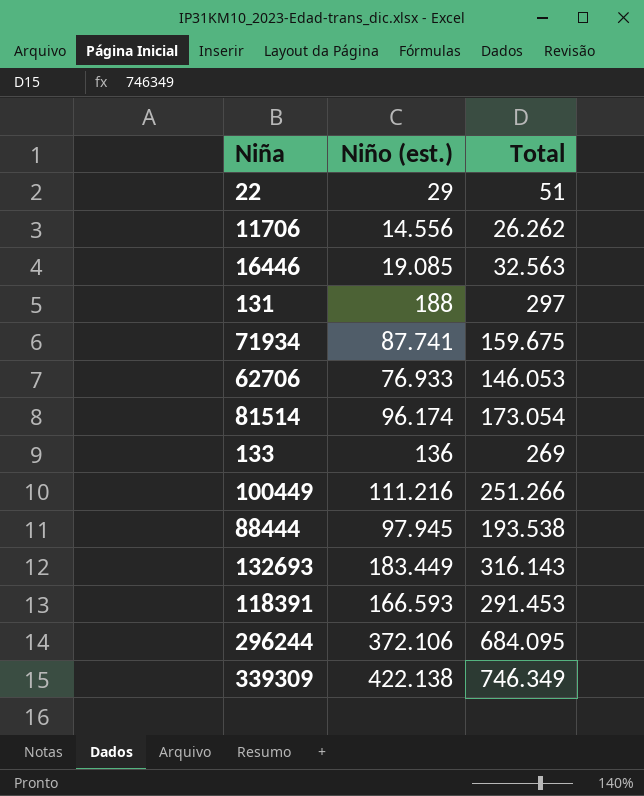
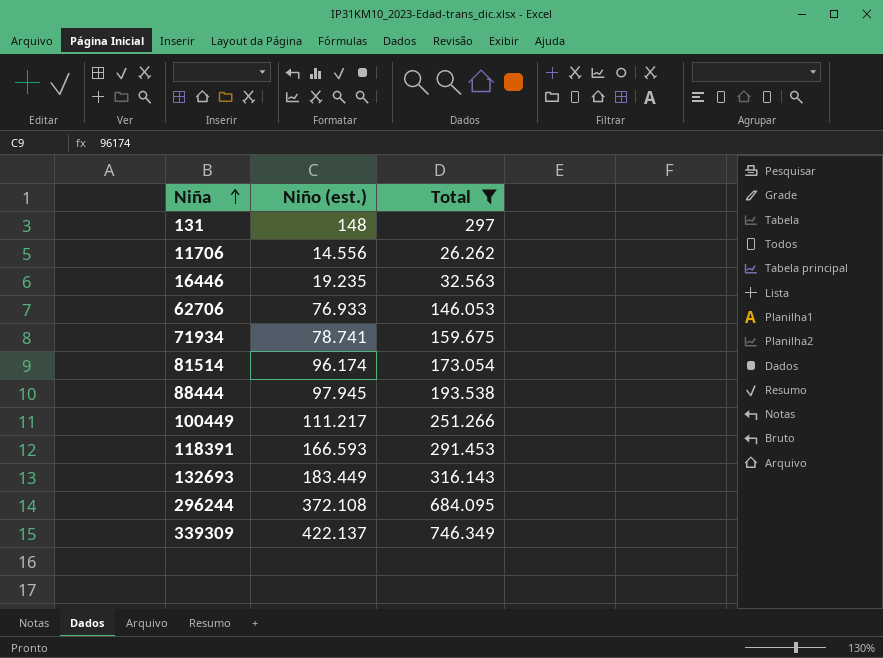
filter: none -> Total >= 297
row order: none -> Niña ascending
131 | Niño (est.): 188 -> 148
16446 | Niño (est.): 19.085 -> 19.235
71934 | Niño (est.): 87.741 -> 78.741
100449 | Niño (est.): 111.216 -> 111.217
296244 | Niño (est.): 372.106 -> 372.108
339309 | Niño (est.): 422.138 -> 422.137

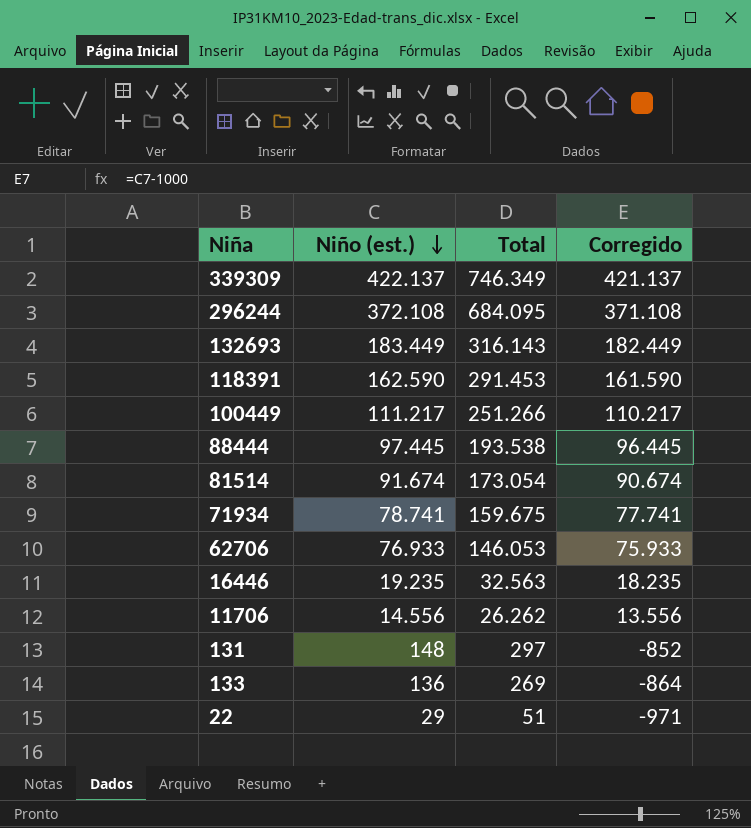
filter: Total >= 297 -> none
row order: Niña ascending -> Niño (est.) descending
column Corregido | formula: none -> [Niño (est.)] - 1000
118391 | Niño (est.): 166.593 -> 162.590
88444 | Niño (est.): 97.945 -> 97.445
81514 | Niño (est.): 96.174 -> 91.674

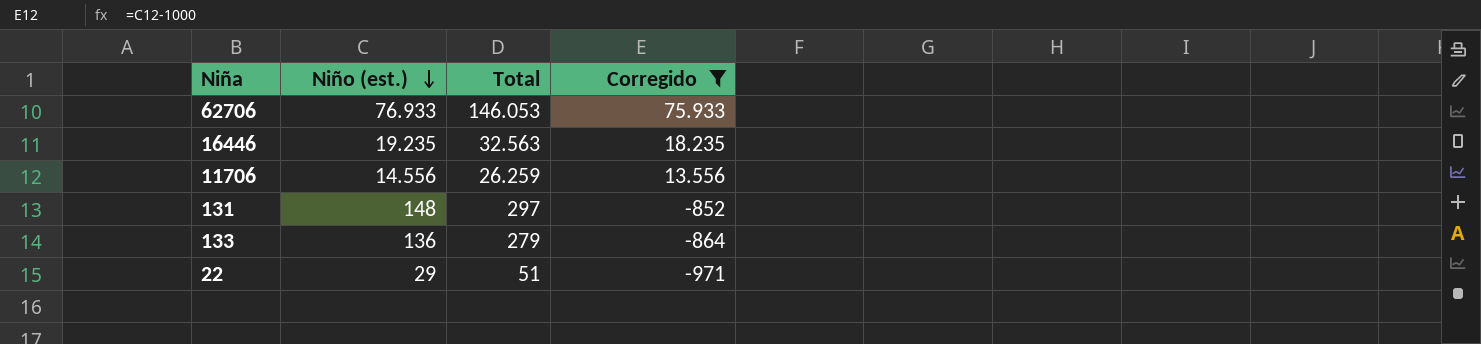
filter: none -> Corregido <= 75.933
11706 | Total: 26.262 -> 26.259
133 | Total: 269 -> 279

